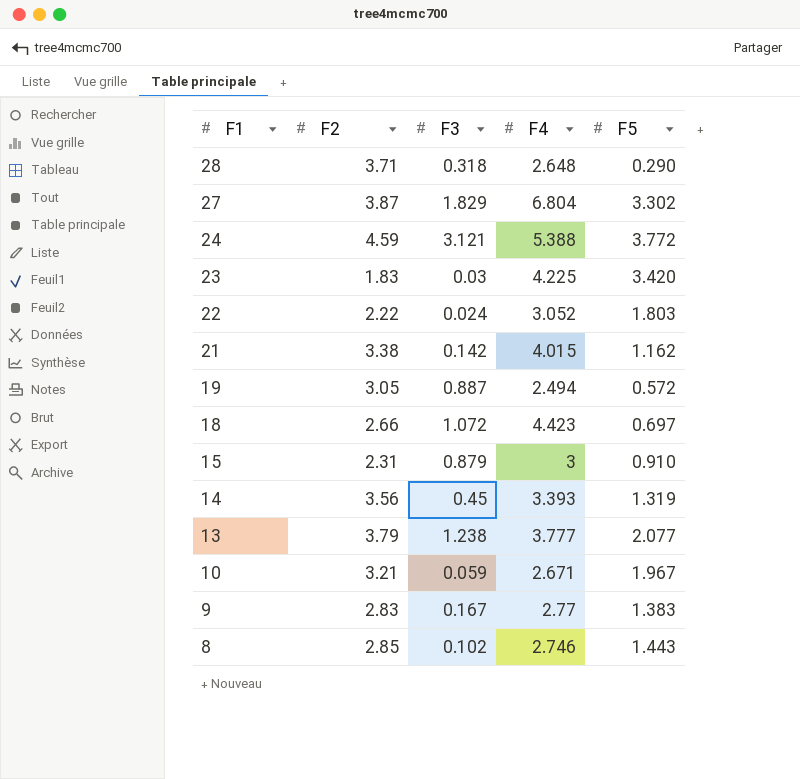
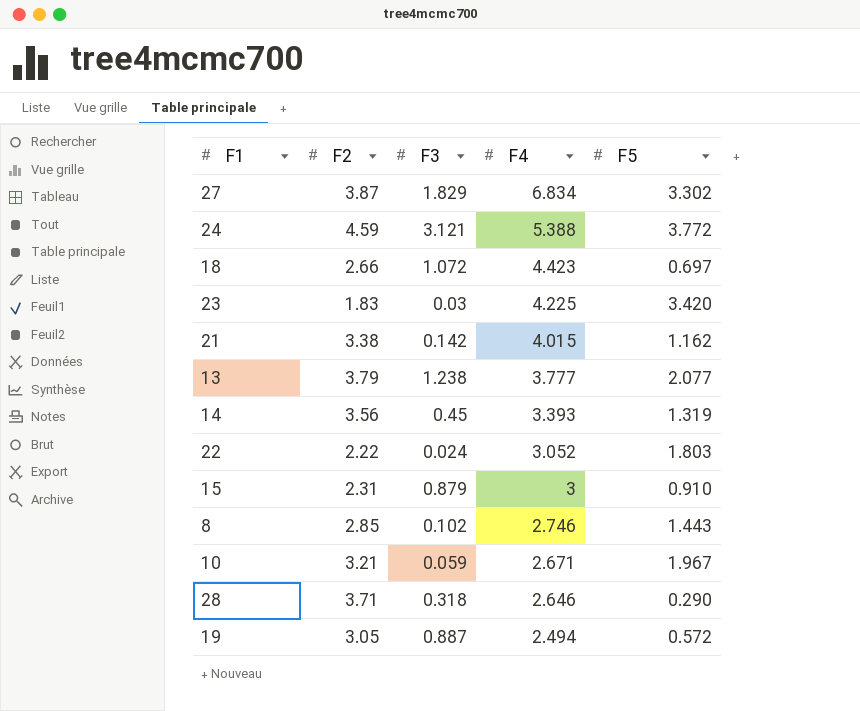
row order: F1 descending -> F4 descending
row 9: 2.83 | 0.167 | 2.77 | 1.383 -> none
27 | F4: 6.804 -> 6.834
28 | F4: 2.648 -> 2.646

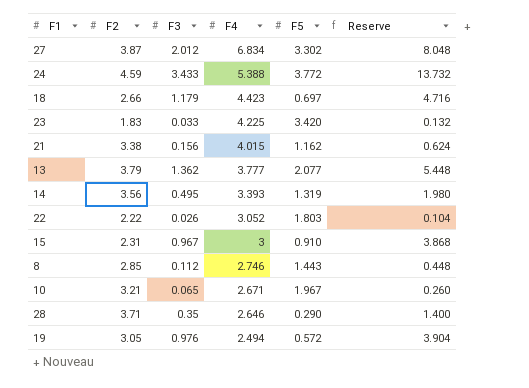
column Reserve | formula: none -> [F3] * 4
27 | F3: 1.829 -> 2.012
24 | F3: 3.121 -> 3.433
18 | F3: 1.072 -> 1.179
23 | F3: 0.03 -> 0.033
21 | F3: 0.142 -> 0.156
13 | F3: 1.238 -> 1.362
14 | F3: 0.45 -> 0.495
22 | F3: 0.024 -> 0.026
15 | F3: 0.879 -> 0.967
8 | F3: 0.102 -> 0.112
10 | F3: 0.059 -> 0.065
28 | F3: 0.318 -> 0.35
19 | F3: 0.887 -> 0.976

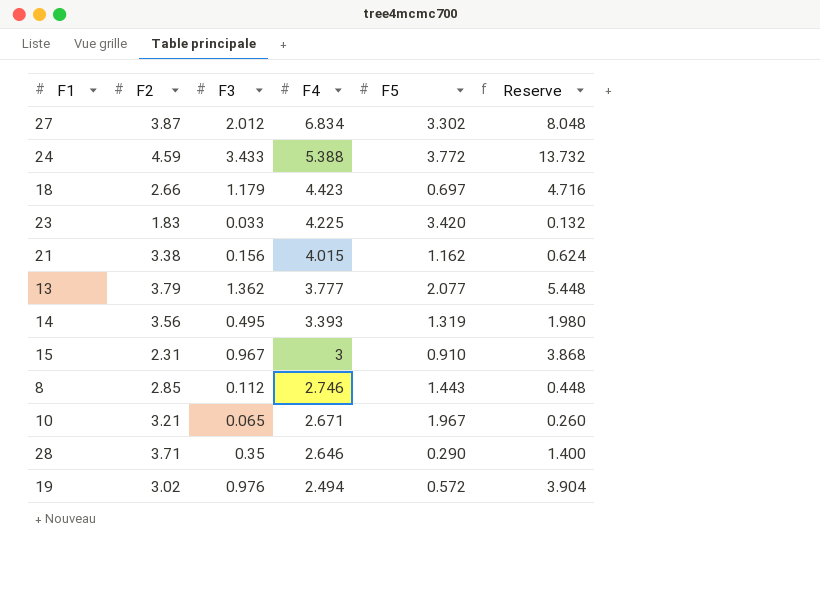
row 22: 2.22 | 0.026 | 3.052 | 1.803 | 0.104 -> none
19 | F2: 3.05 -> 3.02

